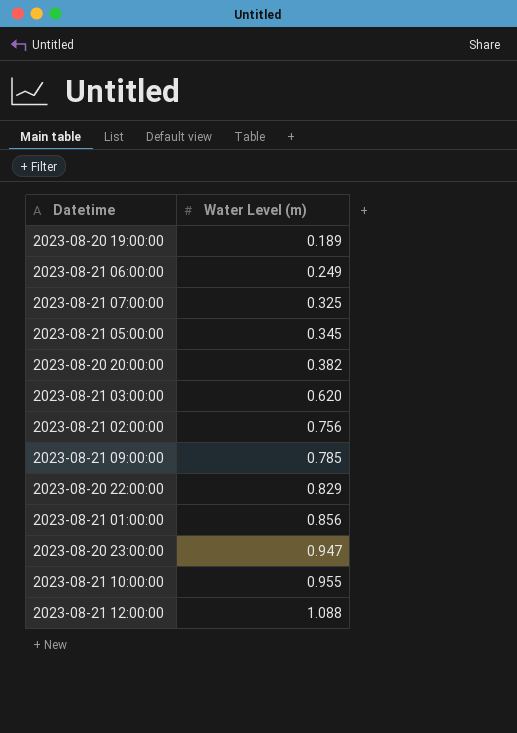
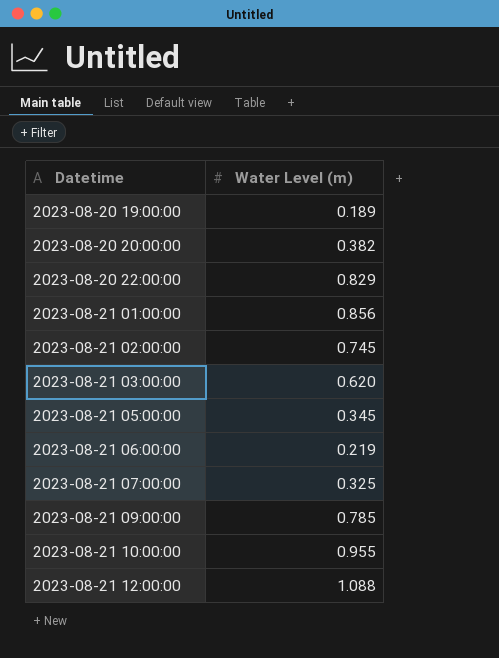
row order: Water Level (m) ascending -> Datetime ascending
row 2023-08-20 23:00:00: 0.947 -> none
2023-08-21 02:00:00 | Water Level (m): 0.756 -> 0.745
2023-08-21 06:00:00 | Water Level (m): 0.249 -> 0.219

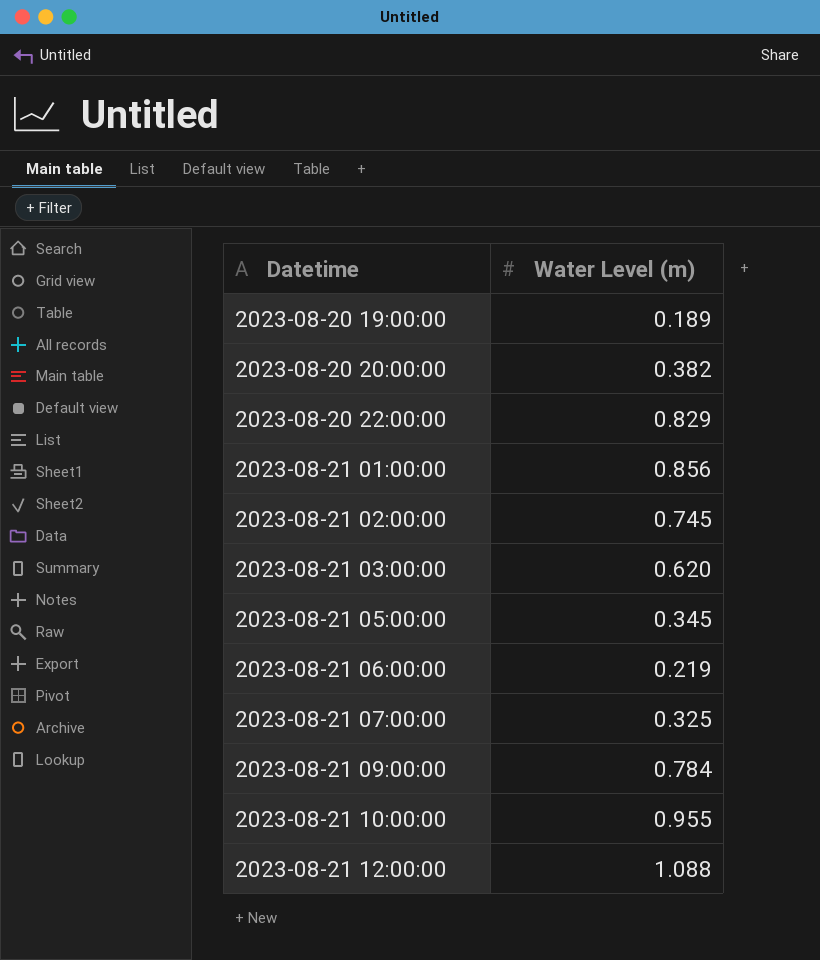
2023-08-21 09:00:00 | Water Level (m): 0.785 -> 0.784

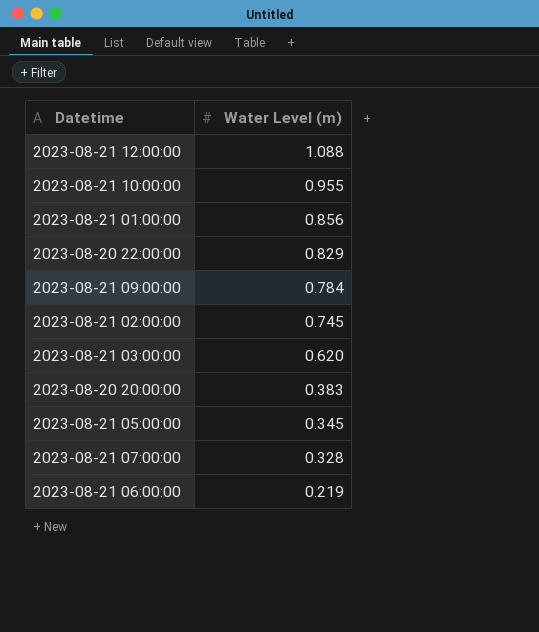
row order: Datetime ascending -> Water Level (m) descending
row 2023-08-20 19:00:00: 0.189 -> none
2023-08-20 20:00:00 | Water Level (m): 0.382 -> 0.383
2023-08-21 07:00:00 | Water Level (m): 0.325 -> 0.328

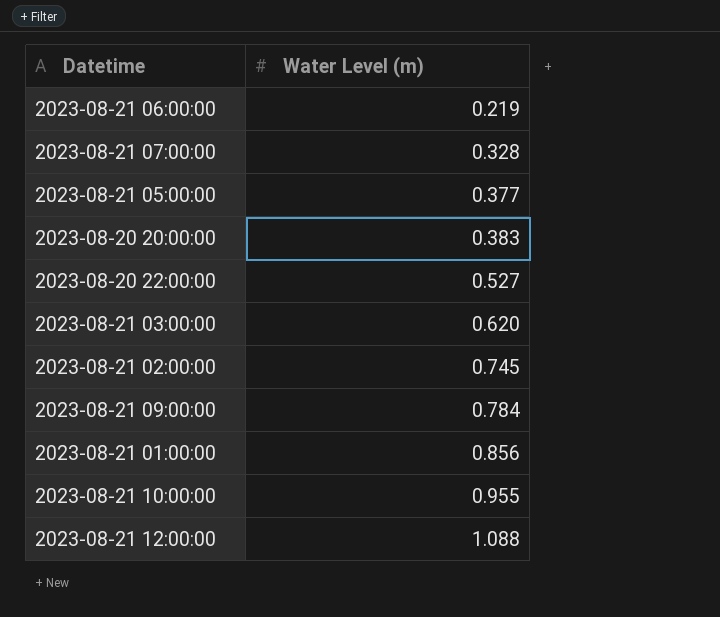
row order: Water Level (m) descending -> Water Level (m) ascending
2023-08-21 05:00:00 | Water Level (m): 0.345 -> 0.377
2023-08-20 22:00:00 | Water Level (m): 0.829 -> 0.527

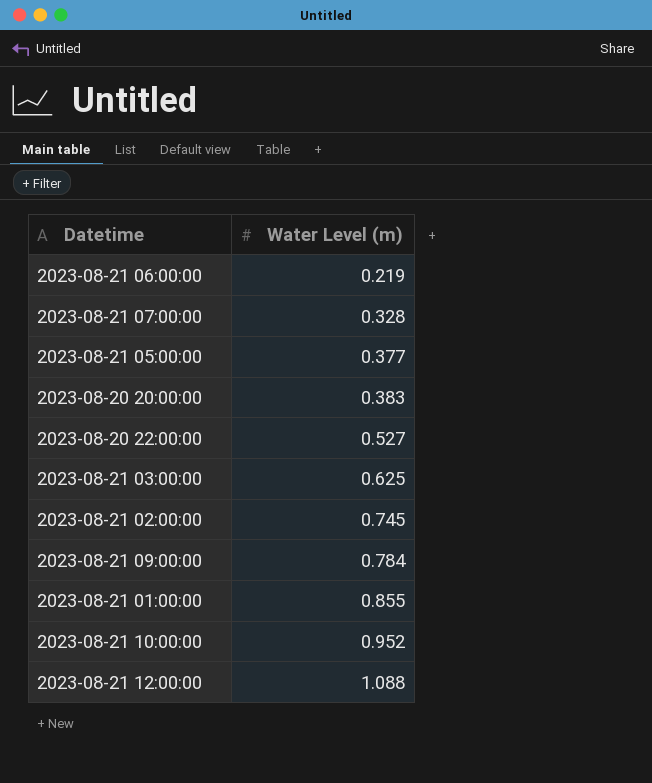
2023-08-21 03:00:00 | Water Level (m): 0.620 -> 0.625
2023-08-21 01:00:00 | Water Level (m): 0.856 -> 0.855
2023-08-21 10:00:00 | Water Level (m): 0.955 -> 0.952

